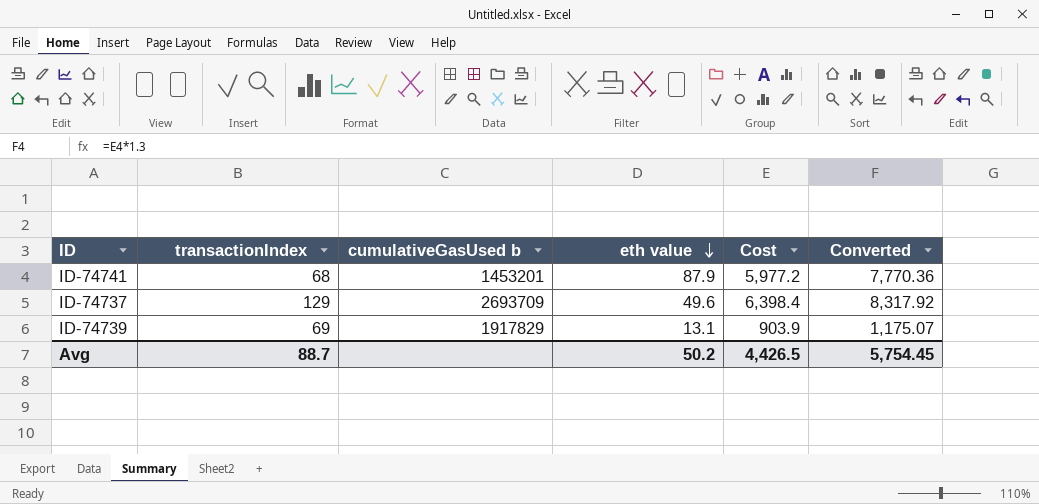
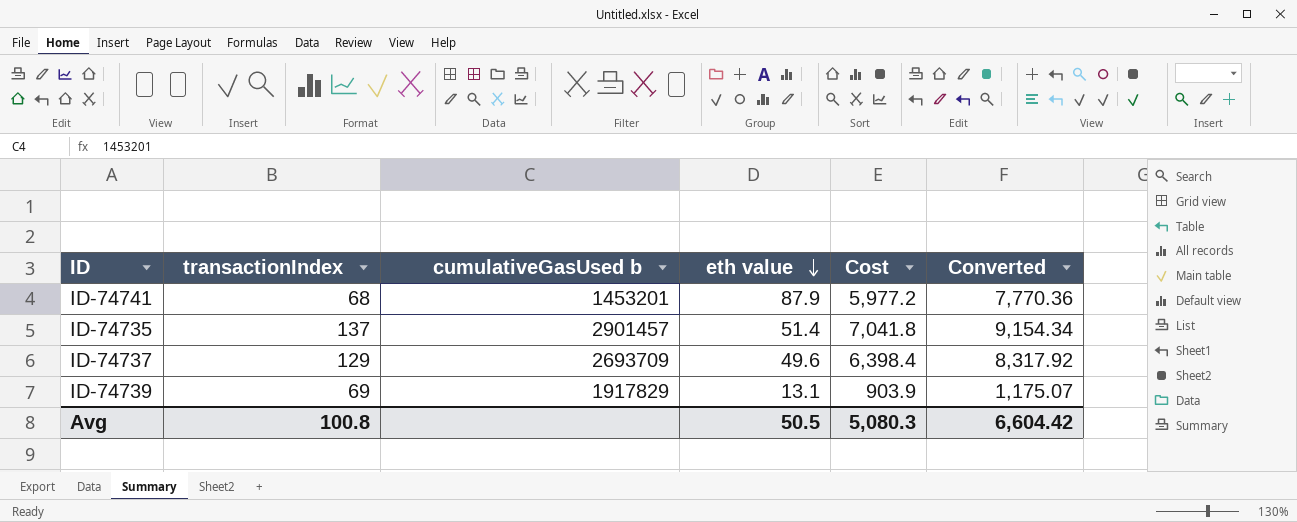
row ID-74735: none -> 137 | 2901457 | 51.4 | 7,041.8 | 9,154.34
Avg | transactionIndex: 88.7 -> 100.8
Avg | eth value: 50.2 -> 50.5
Avg | Cost: 4,426.5 -> 5,080.3
Avg | Converted: 5,754.45 -> 6,604.42

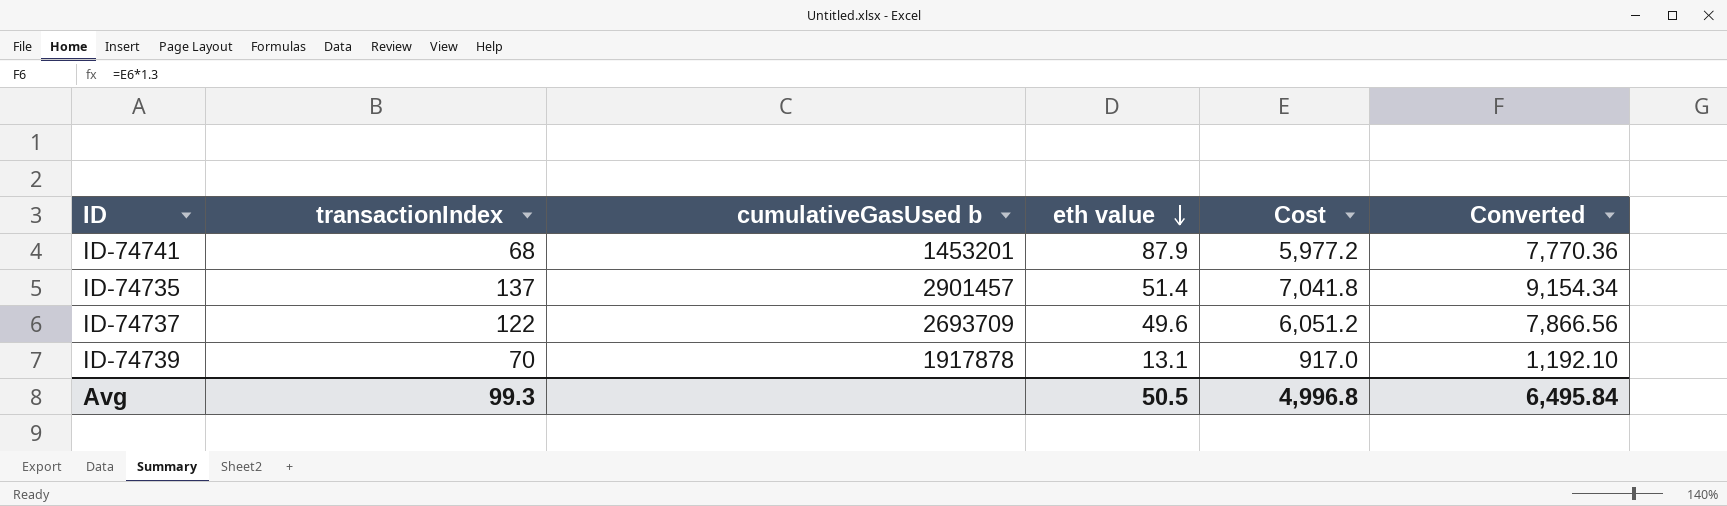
ID-74737 | transactionIndex: 129 -> 122
ID-74737 | Cost: 6,398.4 -> 6,051.2
ID-74737 | Converted: 8,317.92 -> 7,866.56
ID-74739 | transactionIndex: 69 -> 70
ID-74739 | cumulativeGasUsed b: 1917829 -> 1917878
ID-74739 | Cost: 903.9 -> 917.0
ID-74739 | Converted: 1,175.07 -> 1,192.10
Avg | transactionIndex: 100.8 -> 99.3
Avg | Cost: 5,080.3 -> 4,996.8
Avg | Converted: 6,604.42 -> 6,495.84

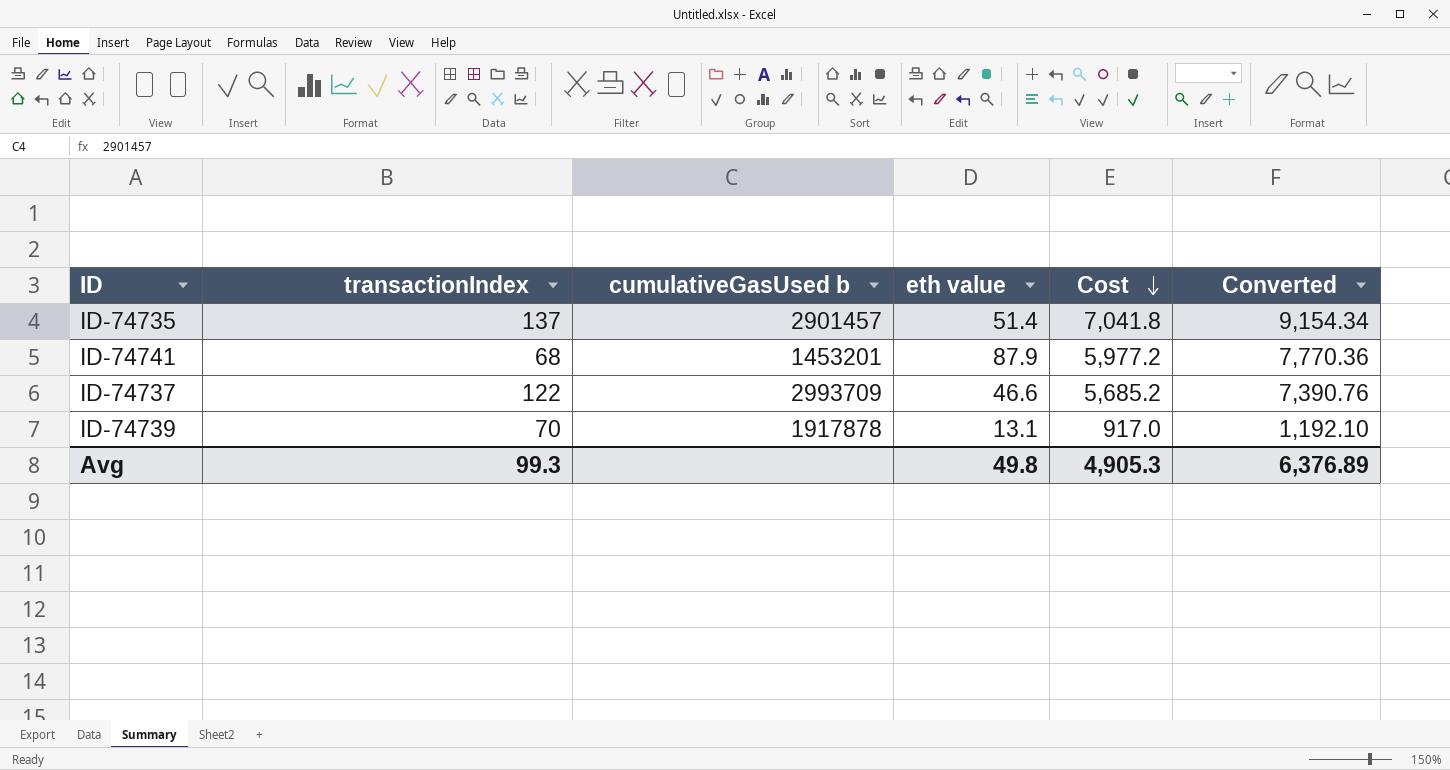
row order: eth value descending -> Cost descending
ID-74737 | cumulativeGasUsed b: 2693709 -> 2993709
ID-74737 | eth value: 49.6 -> 46.6
ID-74737 | Cost: 6,051.2 -> 5,685.2
ID-74737 | Converted: 7,866.56 -> 7,390.76
Avg | eth value: 50.5 -> 49.8
Avg | Cost: 4,996.8 -> 4,905.3
Avg | Converted: 6,495.84 -> 6,376.89

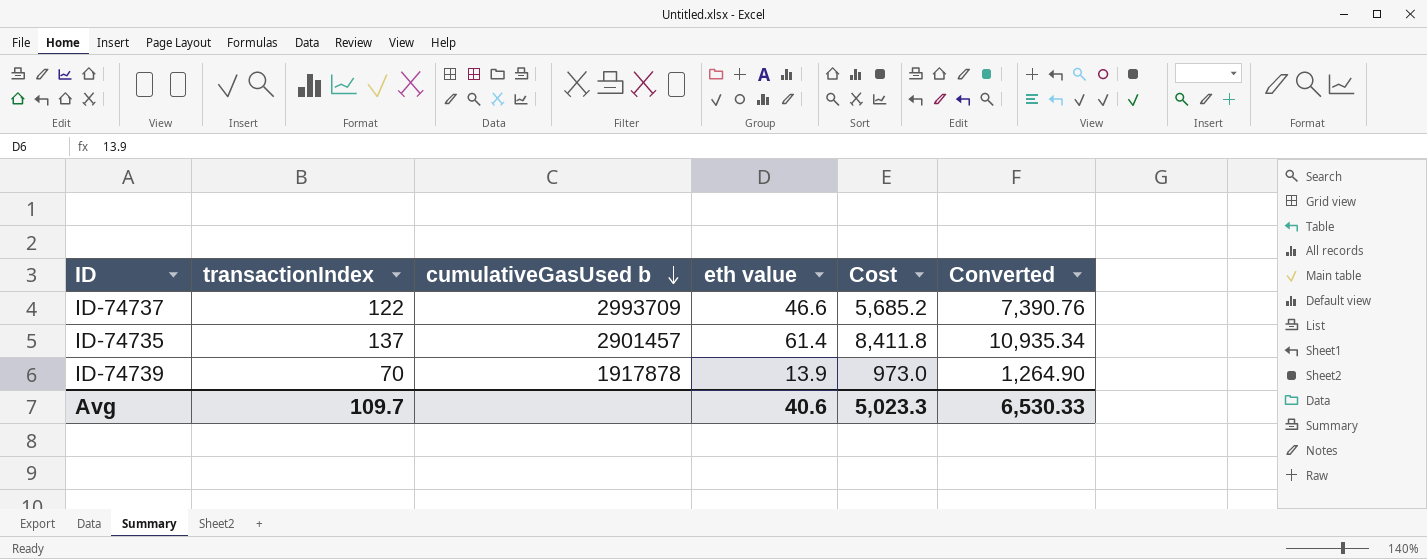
row order: Cost descending -> cumulativeGasUsed b descending
row ID-74741: 68 | 1453201 | 87.9 | 5,977.2 | 7,770.36 -> none
ID-74735 | eth value: 51.4 -> 61.4
ID-74735 | Cost: 7,041.8 -> 8,411.8
ID-74735 | Converted: 9,154.34 -> 10,935.34
ID-74739 | eth value: 13.1 -> 13.9
ID-74739 | Cost: 917.0 -> 973.0
ID-74739 | Converted: 1,192.10 -> 1,264.90
Avg | transactionIndex: 99.3 -> 109.7
Avg | eth value: 49.8 -> 40.6
Avg | Cost: 4,905.3 -> 5,023.3
Avg | Converted: 6,376.89 -> 6,530.33

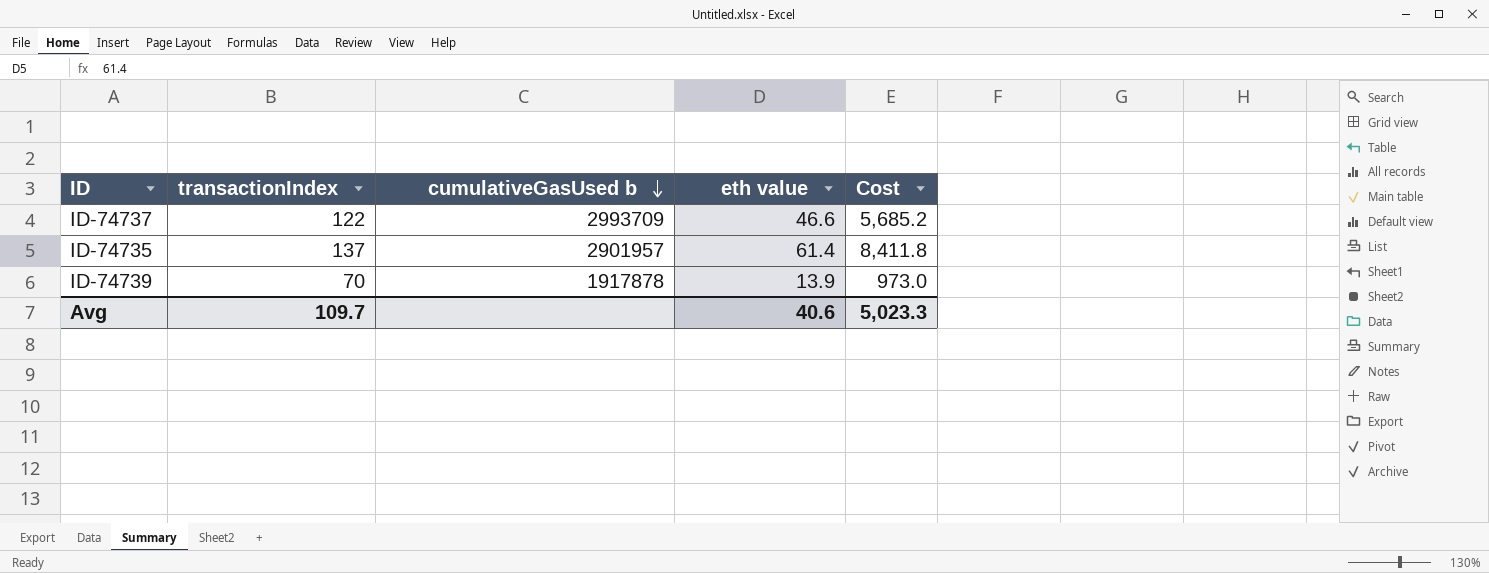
column Converted | formula: [Cost] * 1.3 -> none
ID-74735 | cumulativeGasUsed b: 2901457 -> 2901957

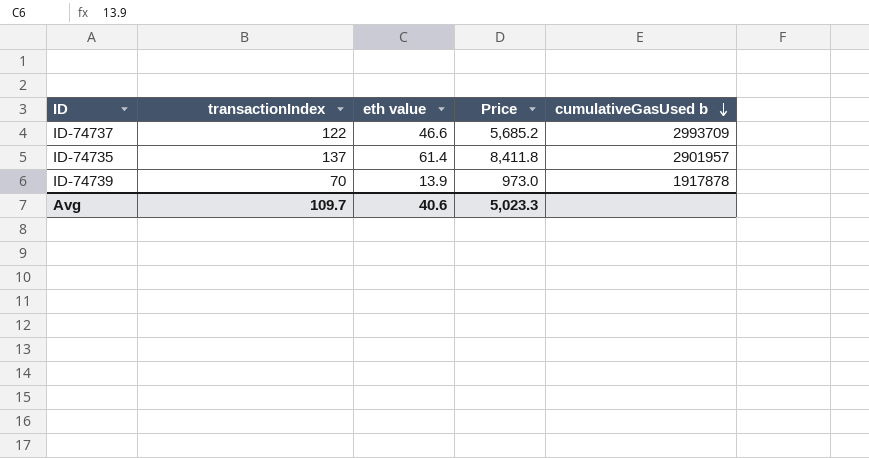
column name: Cost -> Price
column cumulativeGasUsed b | position: 3 -> 5

